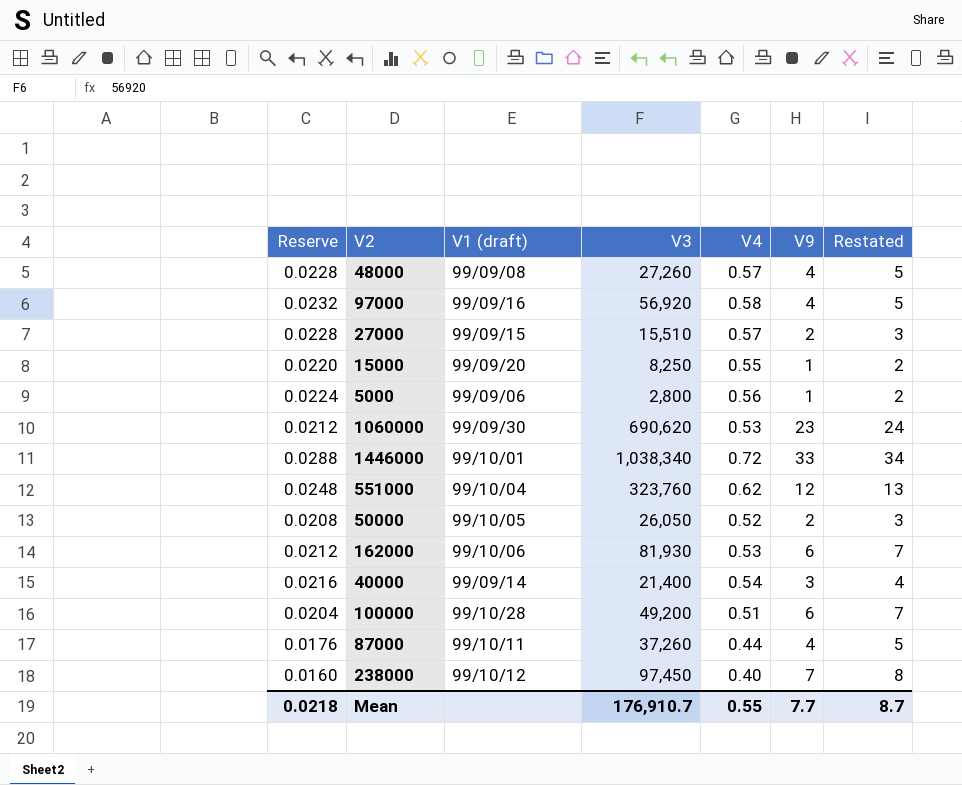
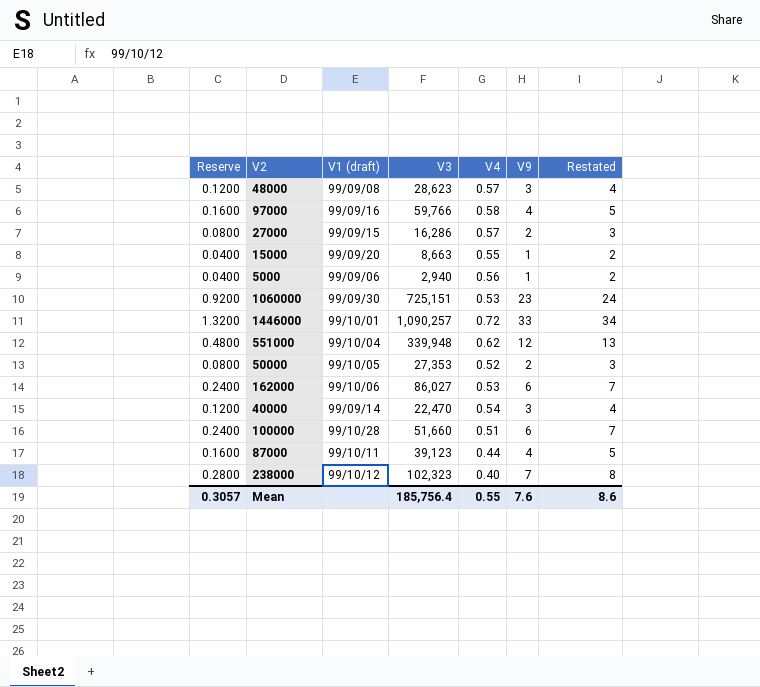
column Reserve | formula: [V4] * 0.04 -> [V9] * 0.04
48000 | V3: 27,260 -> 28,623
48000 | V9: 4 -> 3
48000 | Restated: 5 -> 4
97000 | V3: 56,920 -> 59,766
27000 | V3: 15,510 -> 16,286
15000 | V3: 8,250 -> 8,663
5000 | V3: 2,800 -> 2,940
1060000 | V3: 690,620 -> 725,151
1446000 | V3: 1,038,340 -> 1,090,257
551000 | V3: 323,760 -> 339,948
50000 | V3: 26,050 -> 27,353
162000 | V3: 81,930 -> 86,027
40000 | V3: 21,400 -> 22,470
100000 | V3: 49,200 -> 51,660
87000 | V3: 37,260 -> 39,123
238000 | V3: 97,450 -> 102,323
Mean | Reserve: 0.0218 -> 0.3057
Mean | V3: 176,910.7 -> 185,756.4
Mean | V9: 7.7 -> 7.6
Mean | Restated: 8.7 -> 8.6

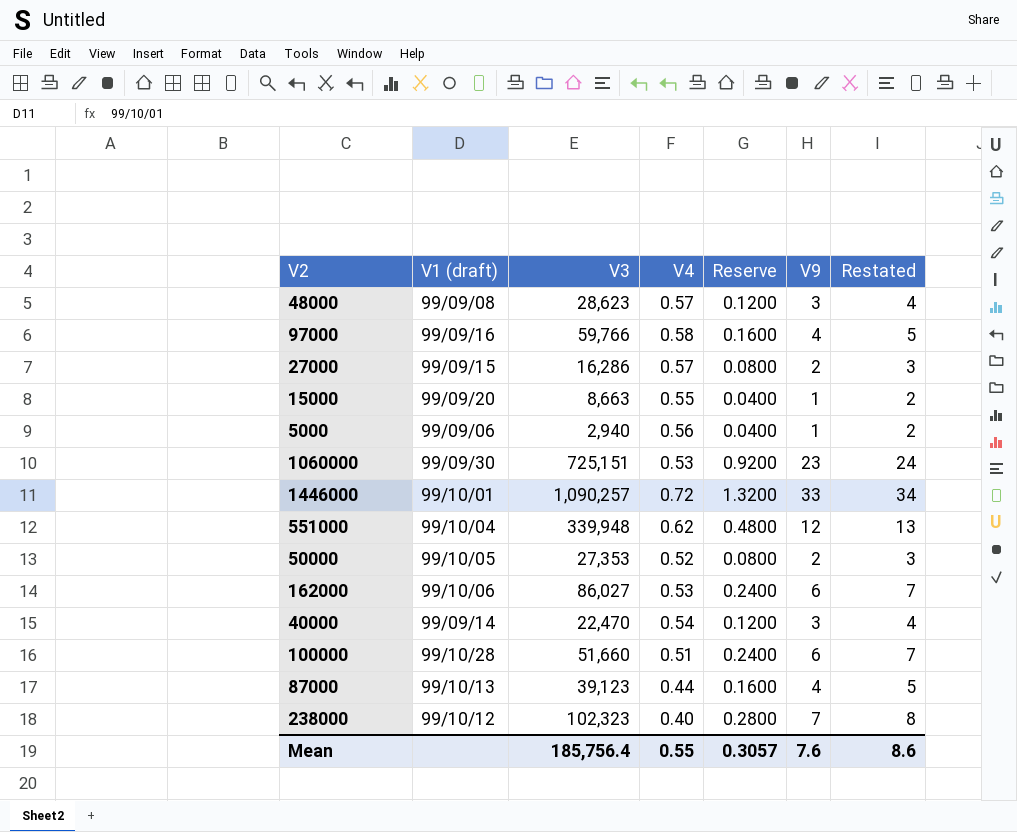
column Reserve | position: 1 -> 5
87000 | V1 (draft): 99/10/11 -> 99/10/13

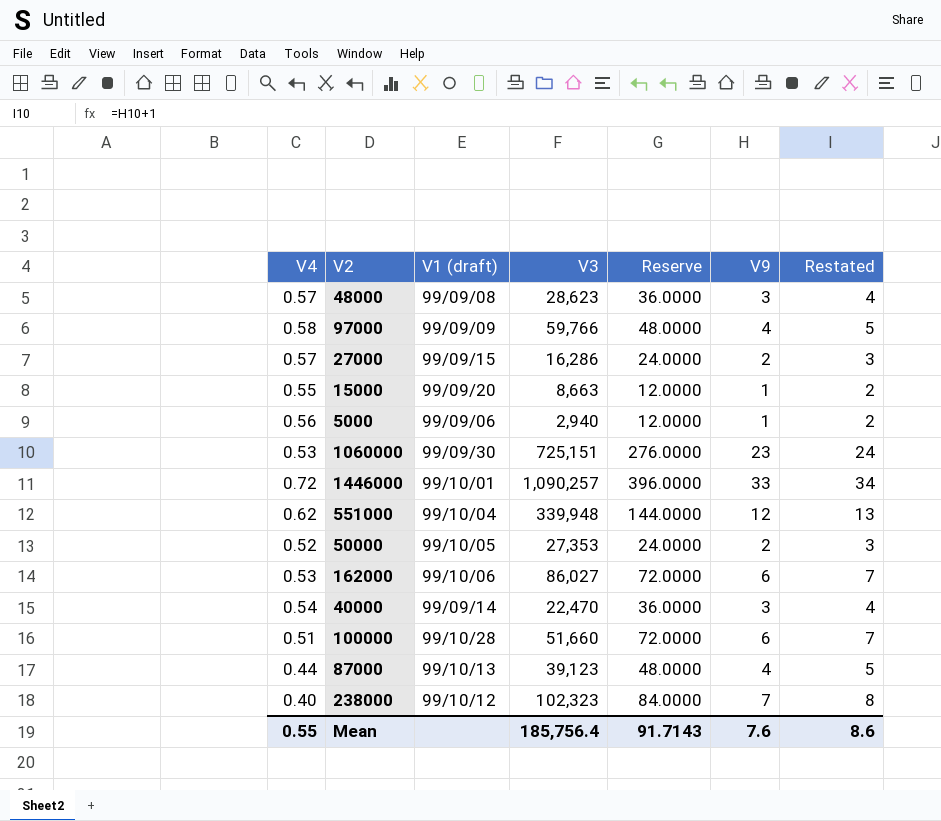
column V4 | position: 4 -> 1
column Reserve | formula: [V9] * 0.04 -> [V9] * 12
97000 | V1 (draft): 99/09/16 -> 99/09/09
Mean | Reserve: 0.3057 -> 91.7143

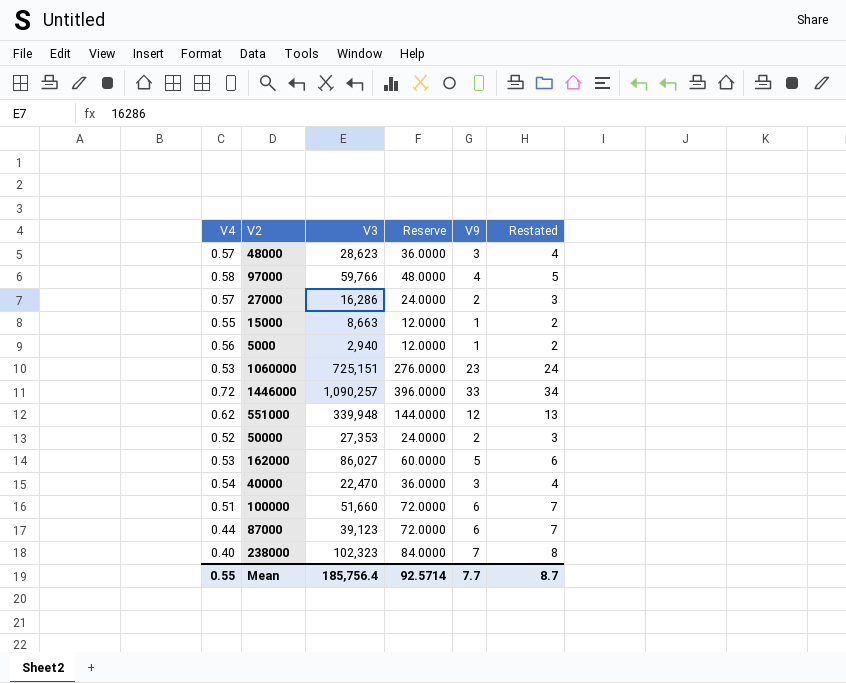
column V1 (draft) | position: 3 -> none
162000 | Reserve: 72.0000 -> 60.0000
162000 | V9: 6 -> 5
162000 | Restated: 7 -> 6
87000 | Reserve: 48.0000 -> 72.0000
87000 | V9: 4 -> 6
87000 | Restated: 5 -> 7
Mean | Reserve: 91.7143 -> 92.5714
Mean | V9: 7.6 -> 7.7
Mean | Restated: 8.6 -> 8.7

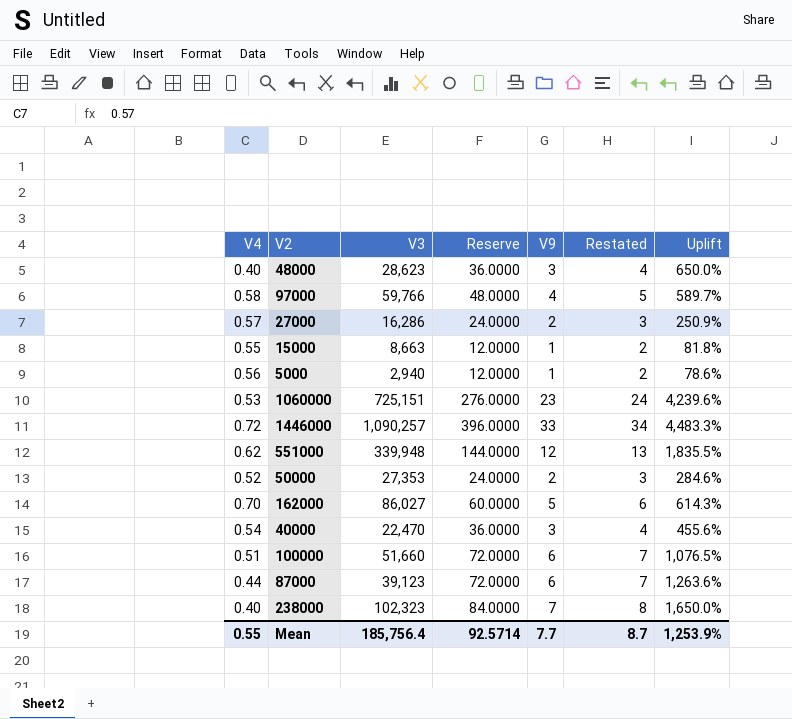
column Uplift | formula: none -> ([V9] - [V4]) / [V4]
48000 | V4: 0.57 -> 0.40
162000 | V4: 0.53 -> 0.70

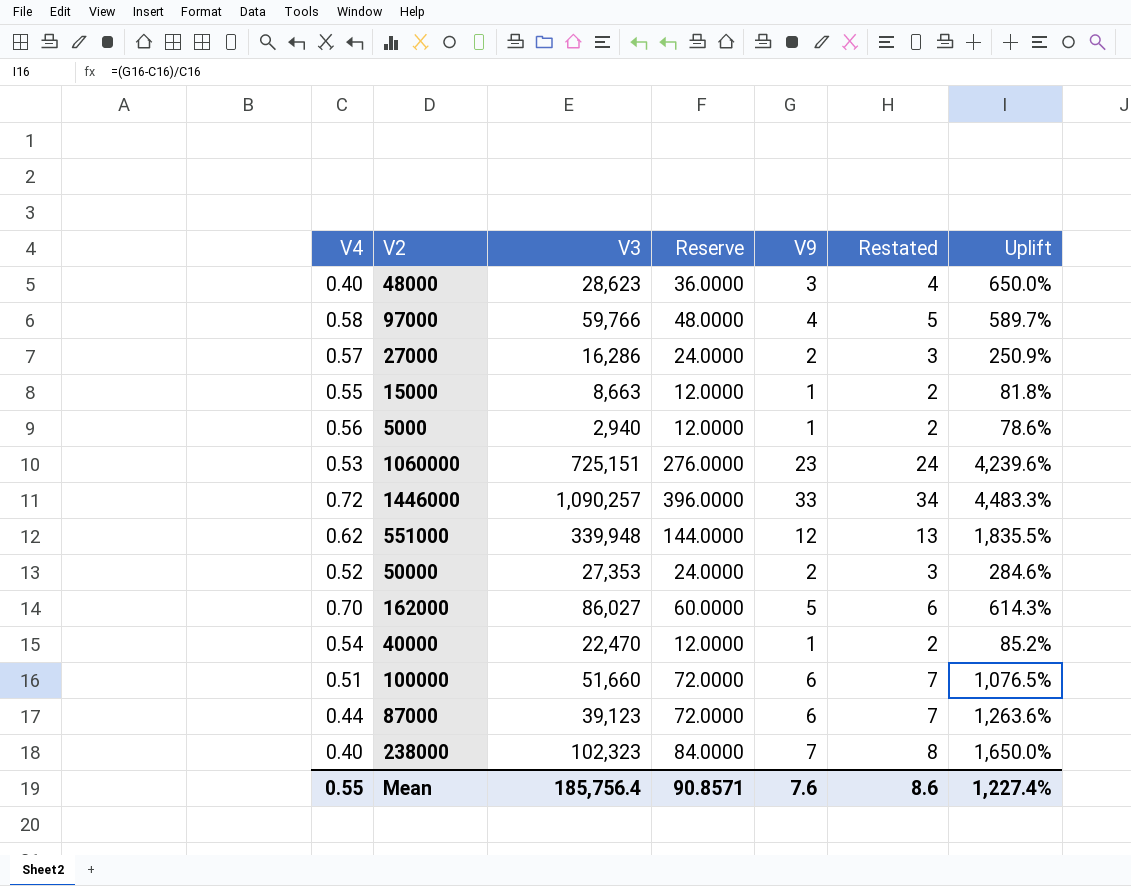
40000 | Reserve: 36.0000 -> 12.0000
40000 | V9: 3 -> 1
40000 | Restated: 4 -> 2
40000 | Uplift: 455.6% -> 85.2%
Mean | Reserve: 92.5714 -> 90.8571
Mean | V9: 7.7 -> 7.6
Mean | Restated: 8.7 -> 8.6
Mean | Uplift: 1,253.9% -> 1,227.4%

